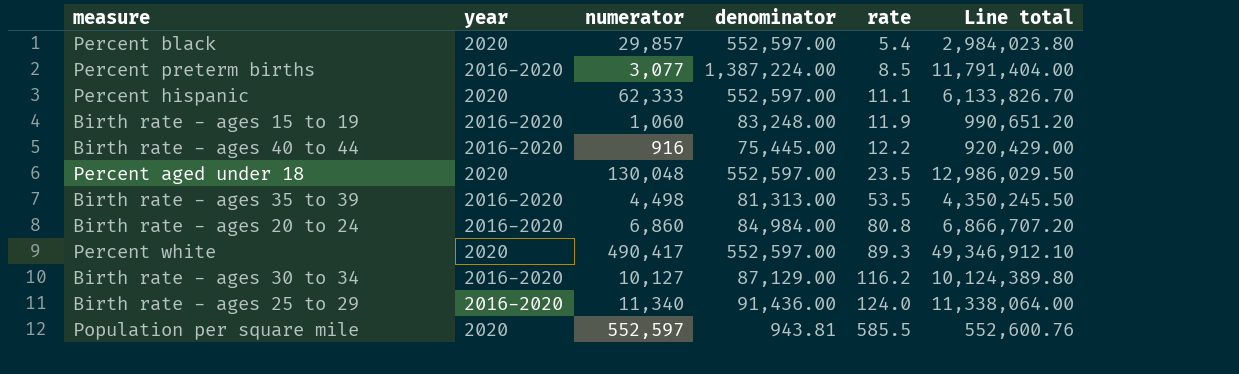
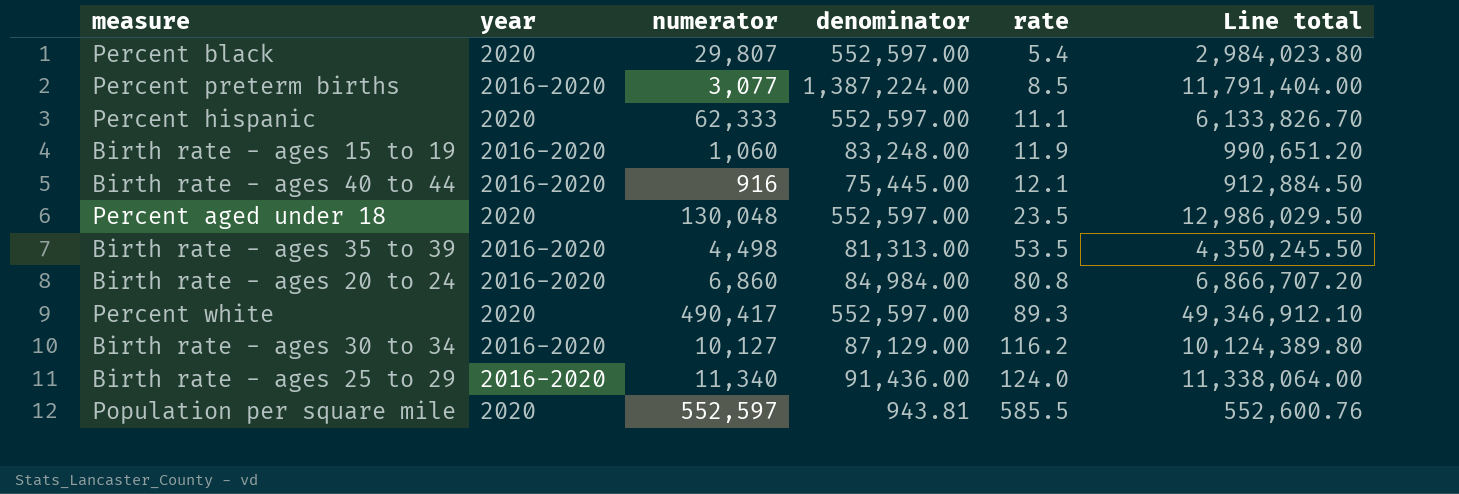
Percent black | numerator: 29,857 -> 29,807
Birth rate - ages 40 to 44 | rate: 12.2 -> 12.1
Birth rate - ages 40 to 44 | Line total: 920,429.00 -> 912,884.50

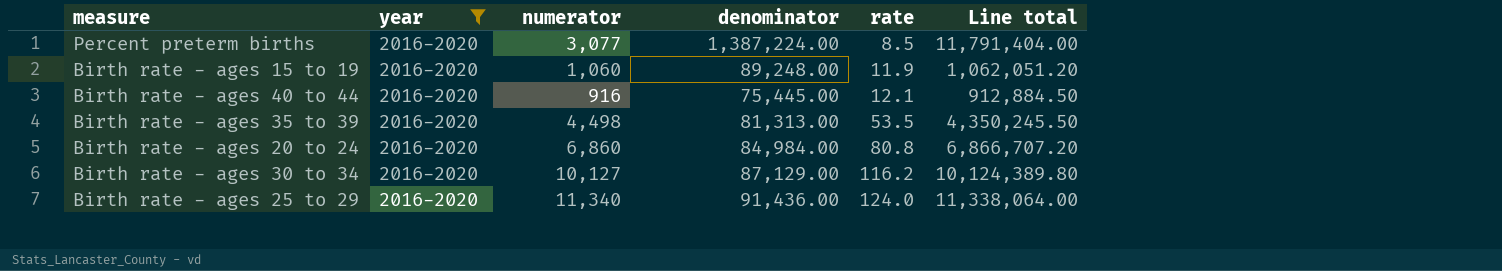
filter: none -> year = 2016-2020
Birth rate - ages 15 to 19 | denominator: 83,248.00 -> 89,248.00
Birth rate - ages 15 to 19 | Line total: 990,651.20 -> 1,062,051.20

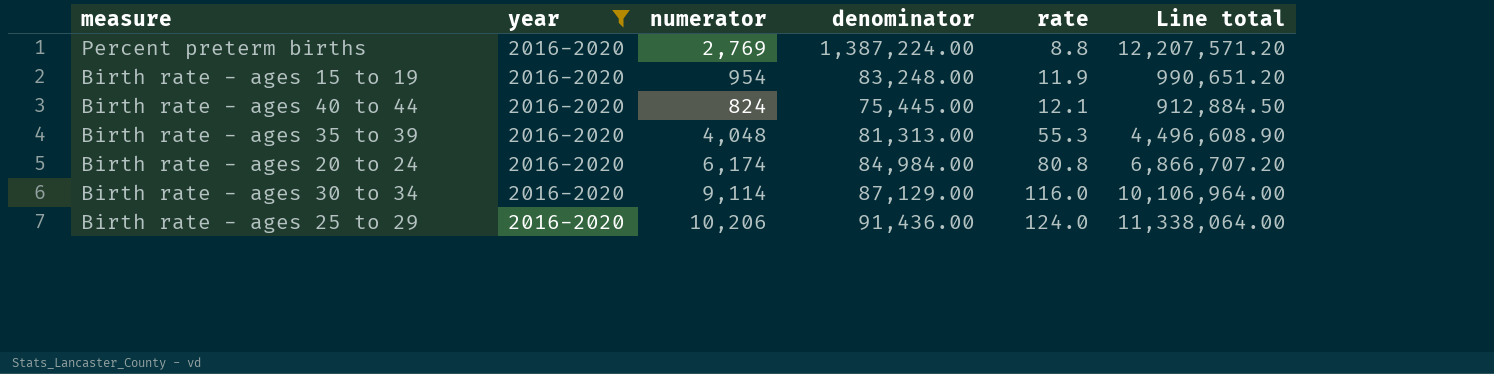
Percent preterm births | numerator: 3,077 -> 2,769
Percent preterm births | rate: 8.5 -> 8.8
Percent preterm births | Line total: 11,791,404.00 -> 12,207,571.20
Birth rate - ages 15 to 19 | numerator: 1,060 -> 954
Birth rate - ages 15 to 19 | denominator: 89,248.00 -> 83,248.00
Birth rate - ages 15 to 19 | Line total: 1,062,051.20 -> 990,651.20
Birth rate - ages 40 to 44 | numerator: 916 -> 824
Birth rate - ages 35 to 39 | numerator: 4,498 -> 4,048
Birth rate - ages 35 to 39 | rate: 53.5 -> 55.3
Birth rate - ages 35 to 39 | Line total: 4,350,245.50 -> 4,496,608.90
Birth rate - ages 20 to 24 | numerator: 6,860 -> 6,174
Birth rate - ages 30 to 34 | numerator: 10,127 -> 9,114
Birth rate - ages 30 to 34 | rate: 116.2 -> 116.0
Birth rate - ages 30 to 34 | Line total: 10,124,389.80 -> 10,106,964.00
Birth rate - ages 25 to 29 | numerator: 11,340 -> 10,206

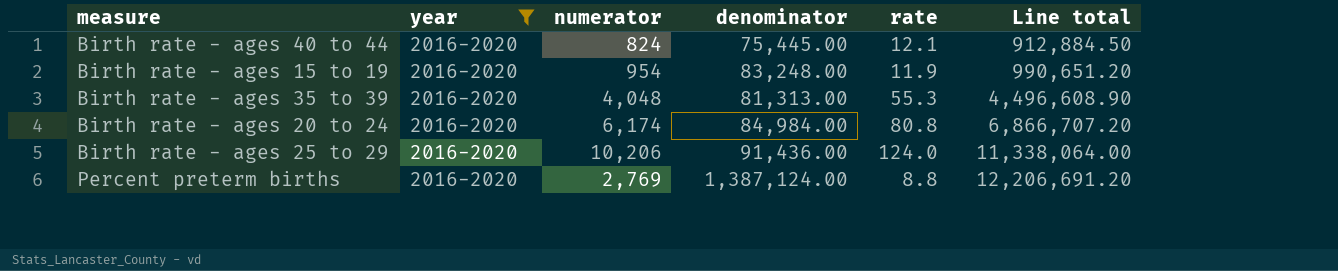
row order: rate ascending -> Line total ascending
row Birth rate - ages 30 to 34: 2016-2020 | 9,114 | 87,129.00 | 116.0 | 10,106,964.00 -> none
Percent preterm births | denominator: 1,387,224.00 -> 1,387,124.00
Percent preterm births | Line total: 12,207,571.20 -> 12,206,691.20

